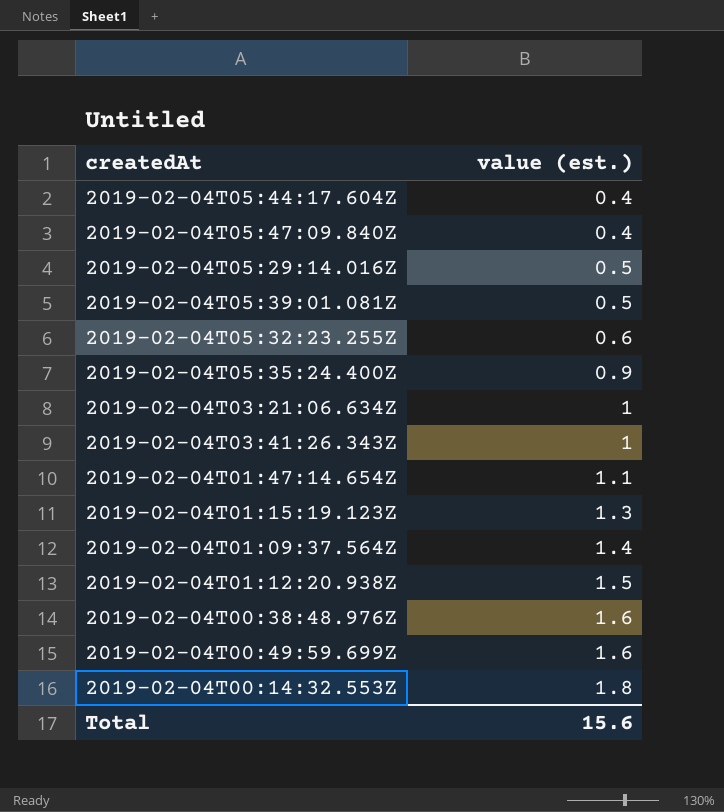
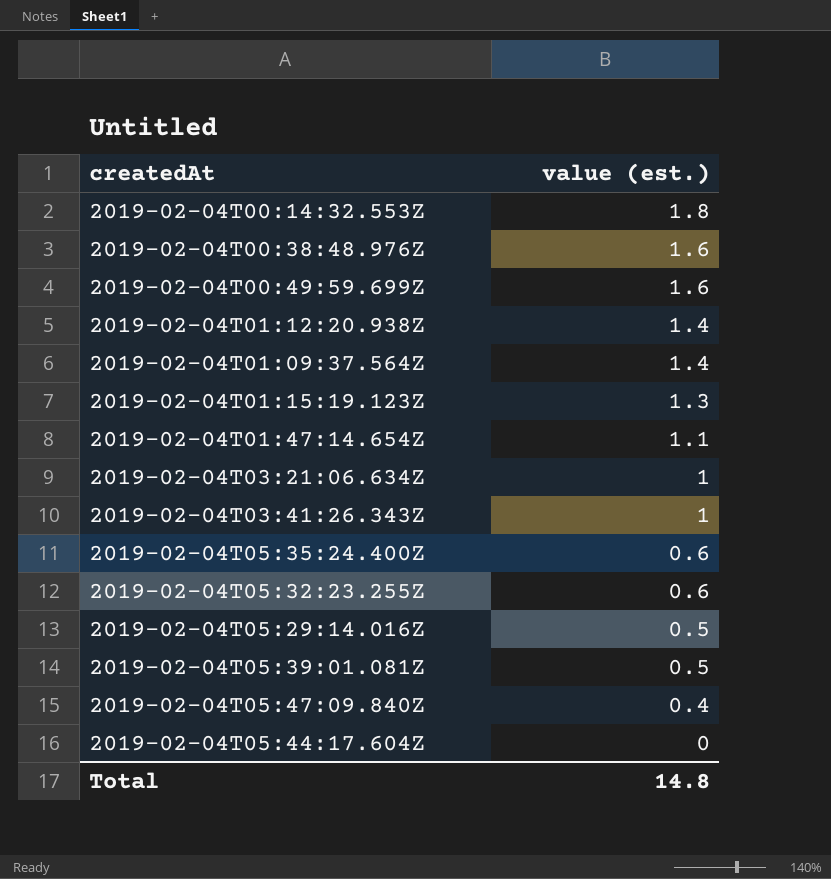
row order: value (est.) ascending -> value (est.) descending
2019-02-04T01:12:20.938Z | value (est.): 1.5 -> 1.4
2019-02-04T05:35:24.400Z | value (est.): 0.9 -> 0.6
2019-02-04T05:44:17.604Z | value (est.): 0.4 -> 0
Total | value (est.): 15.6 -> 14.8

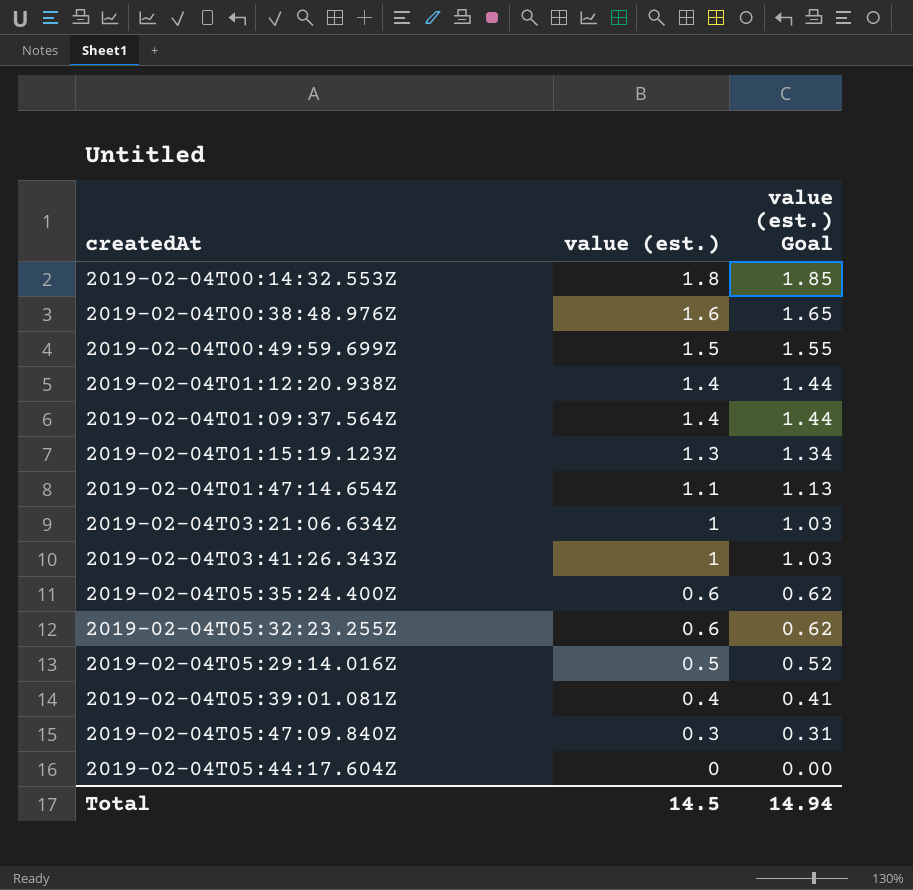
column value (est.) Goal | formula: none -> [value (est.)] * 1.03
2019-02-04T00:49:59.699Z | value (est.): 1.6 -> 1.5
2019-02-04T05:39:01.081Z | value (est.): 0.5 -> 0.4
2019-02-04T05:47:09.840Z | value (est.): 0.4 -> 0.3
Total | value (est.): 14.8 -> 14.5

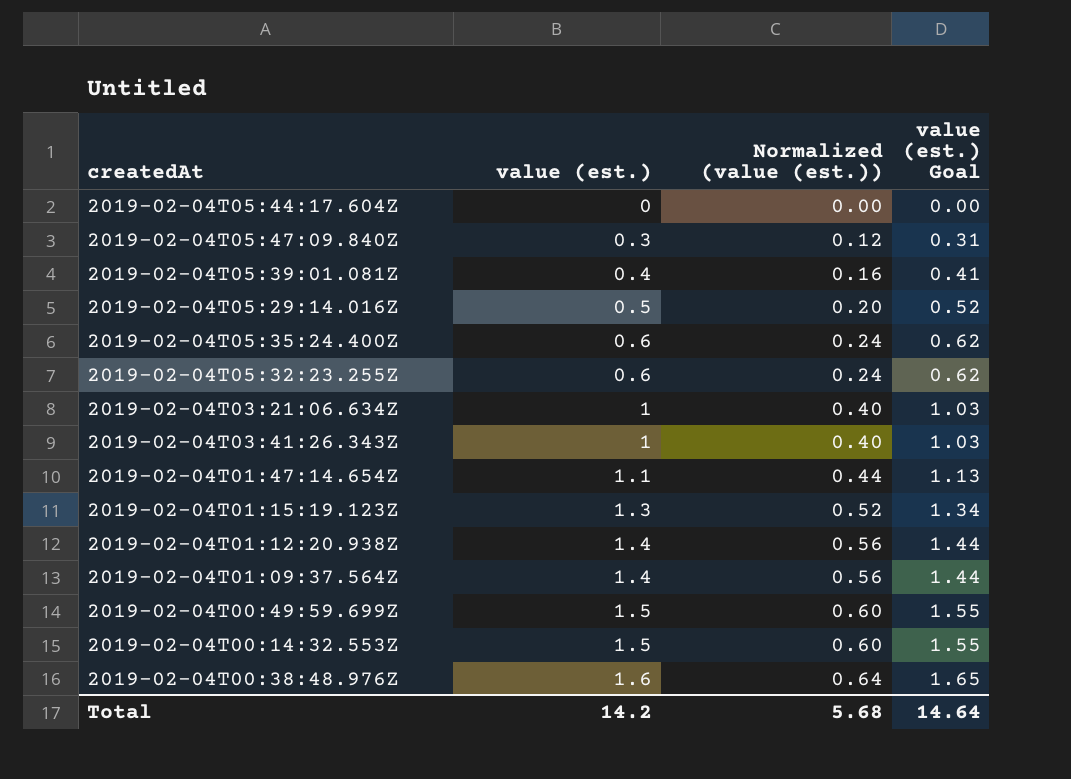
row order: value (est.) descending -> value (est.) ascending
column Normalized (value (est.)) | formula: none -> [value (est.)] * 0.4
2019-02-04T00:14:32.553Z | value (est.): 1.8 -> 1.5
2019-02-04T00:14:32.553Z | value (est.) Goal: 1.85 -> 1.55
Total | value (est.): 14.5 -> 14.2
Total | value (est.) Goal: 14.94 -> 14.64

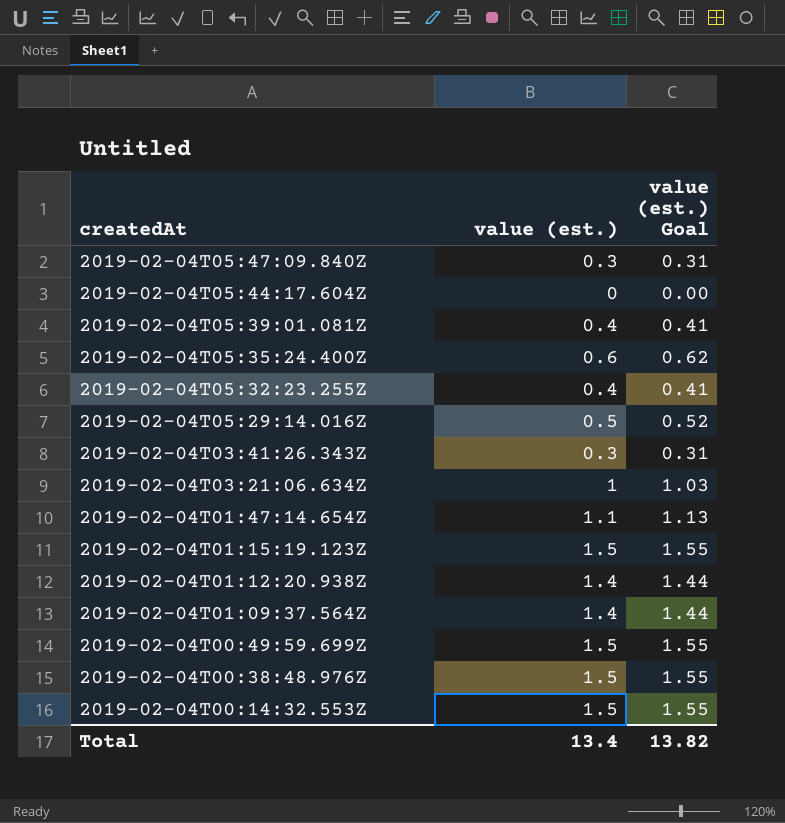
row order: value (est.) ascending -> createdAt descending
column Normalized (value (est.)) | formula: [value (est.)] * 0.4 -> none
2019-02-04T05:32:23.255Z | value (est.): 0.6 -> 0.4
2019-02-04T05:32:23.255Z | value (est.) Goal: 0.62 -> 0.41
2019-02-04T03:41:26.343Z | value (est.): 1 -> 0.3
2019-02-04T03:41:26.343Z | value (est.) Goal: 1.03 -> 0.31
2019-02-04T01:15:19.123Z | value (est.): 1.3 -> 1.5
2019-02-04T01:15:19.123Z | value (est.) Goal: 1.34 -> 1.55
2019-02-04T00:38:48.976Z | value (est.): 1.6 -> 1.5
2019-02-04T00:38:48.976Z | value (est.) Goal: 1.65 -> 1.55
Total | value (est.): 14.2 -> 13.4
Total | value (est.) Goal: 14.64 -> 13.82

